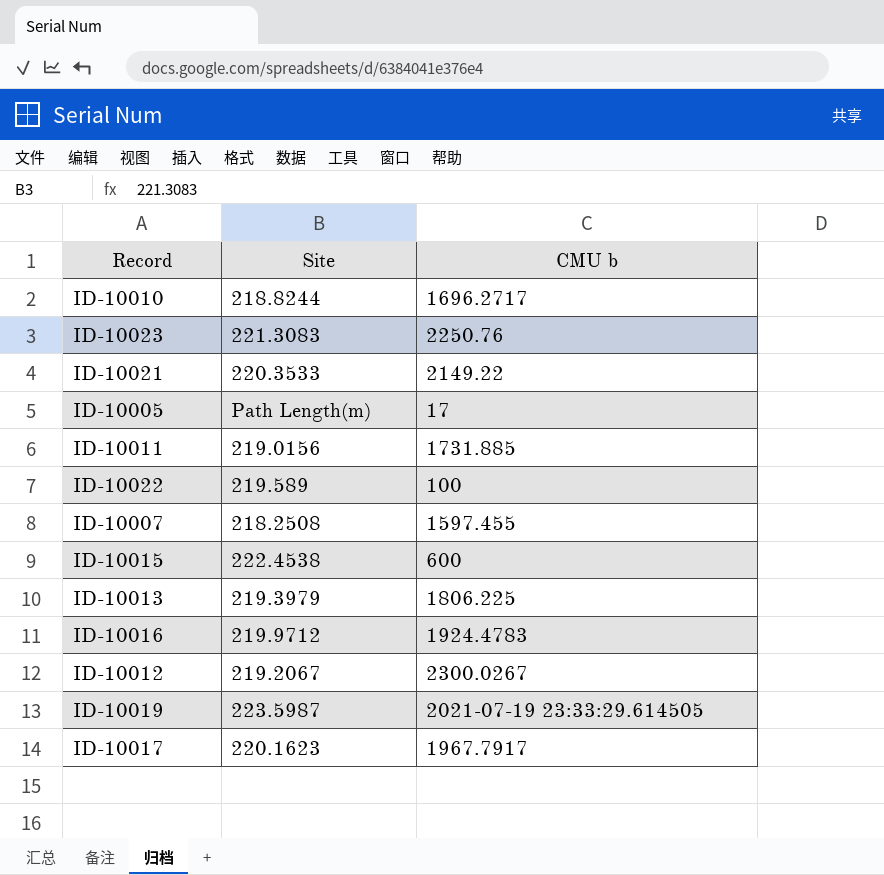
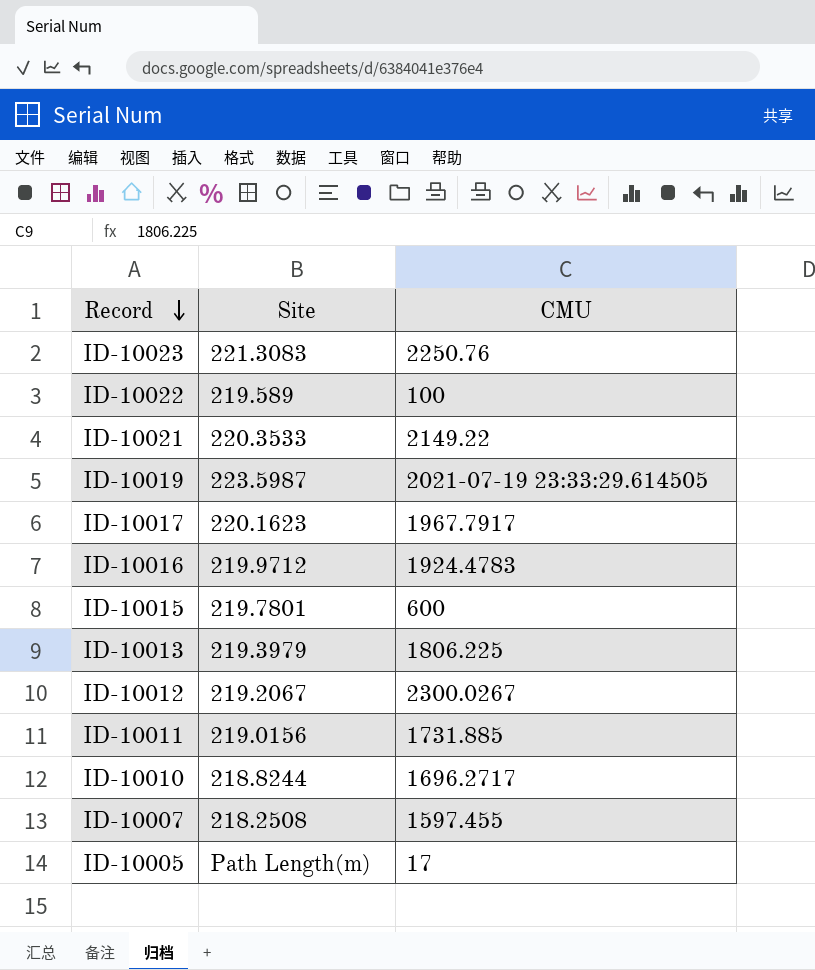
row order: none -> Record descending
column name: CMU b -> CMU
ID-10015 | Site: 222.4538 -> 219.7801

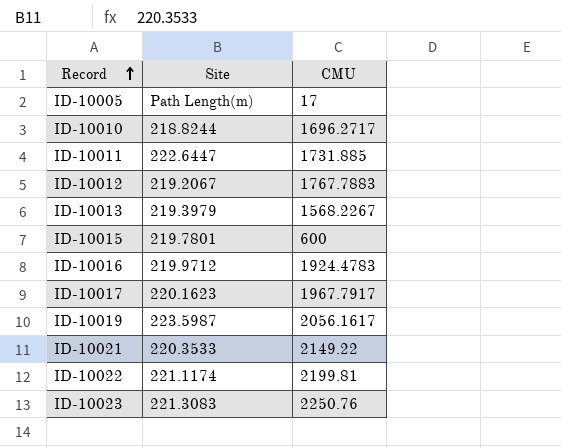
row order: Record descending -> Record ascending
row ID-10007: 218.2508 | 1597.455 -> none
ID-10011 | Site: 219.0156 -> 222.6447
ID-10012 | CMU: 2300.0267 -> 1767.7883
ID-10013 | CMU: 1806.225 -> 1568.2267
ID-10019 | CMU: 2021-07-19 23:33:29.614505 -> 2056.1617
ID-10022 | Site: 219.589 -> 221.1174
ID-10022 | CMU: 100 -> 2199.81

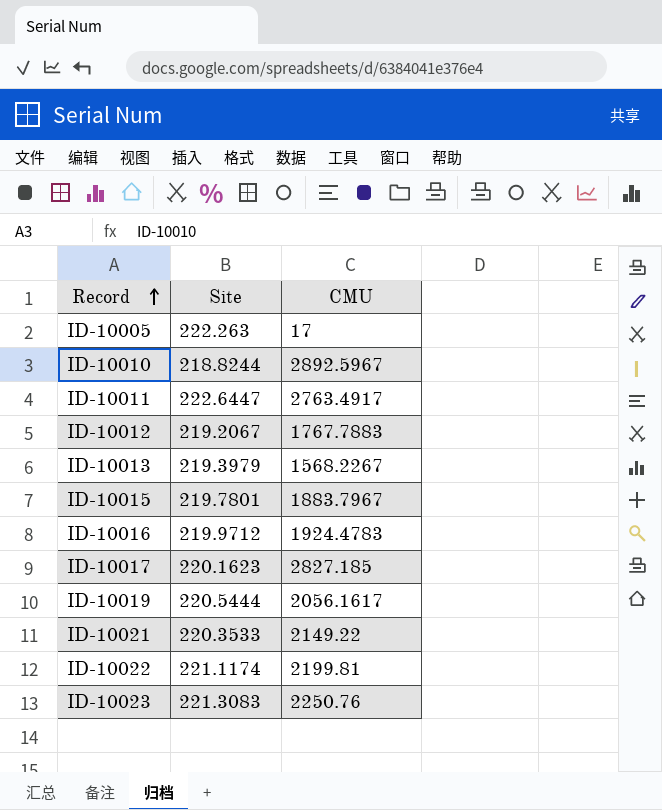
ID-10005 | Site: Path Length(m) -> 222.263
ID-10010 | CMU: 1696.2717 -> 2892.5967
ID-10011 | CMU: 1731.885 -> 2763.4917
ID-10015 | CMU: 600 -> 1883.7967
ID-10017 | CMU: 1967.7917 -> 2827.185
ID-10019 | Site: 223.5987 -> 220.5444

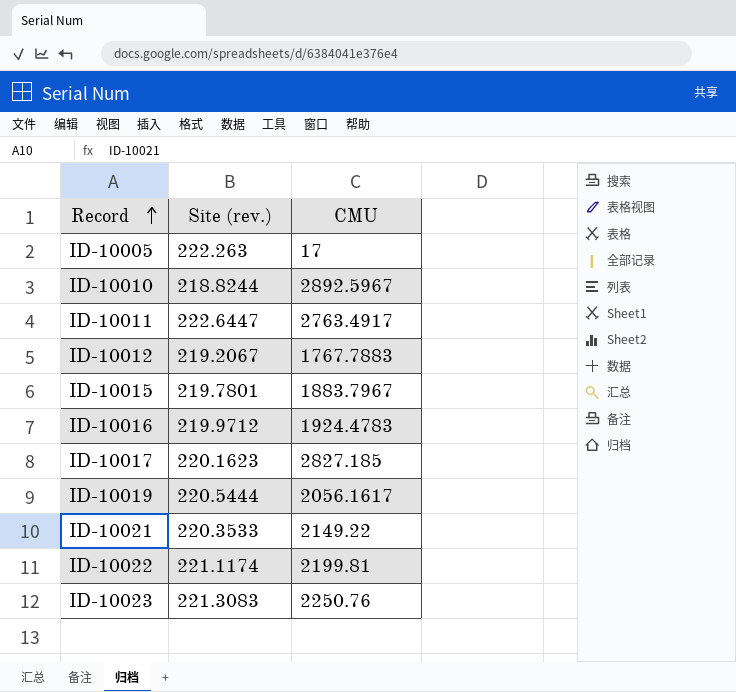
column name: Site -> Site (rev.)
row ID-10013: 219.3979 | 1568.2267 -> none

